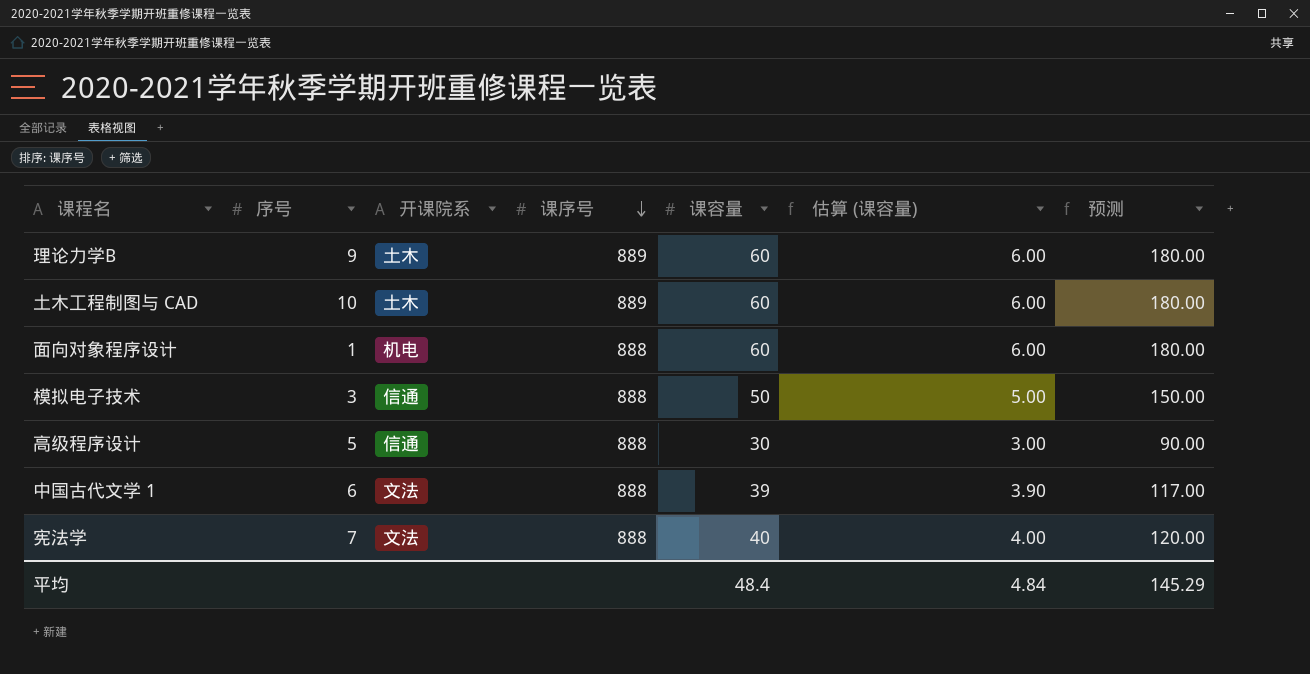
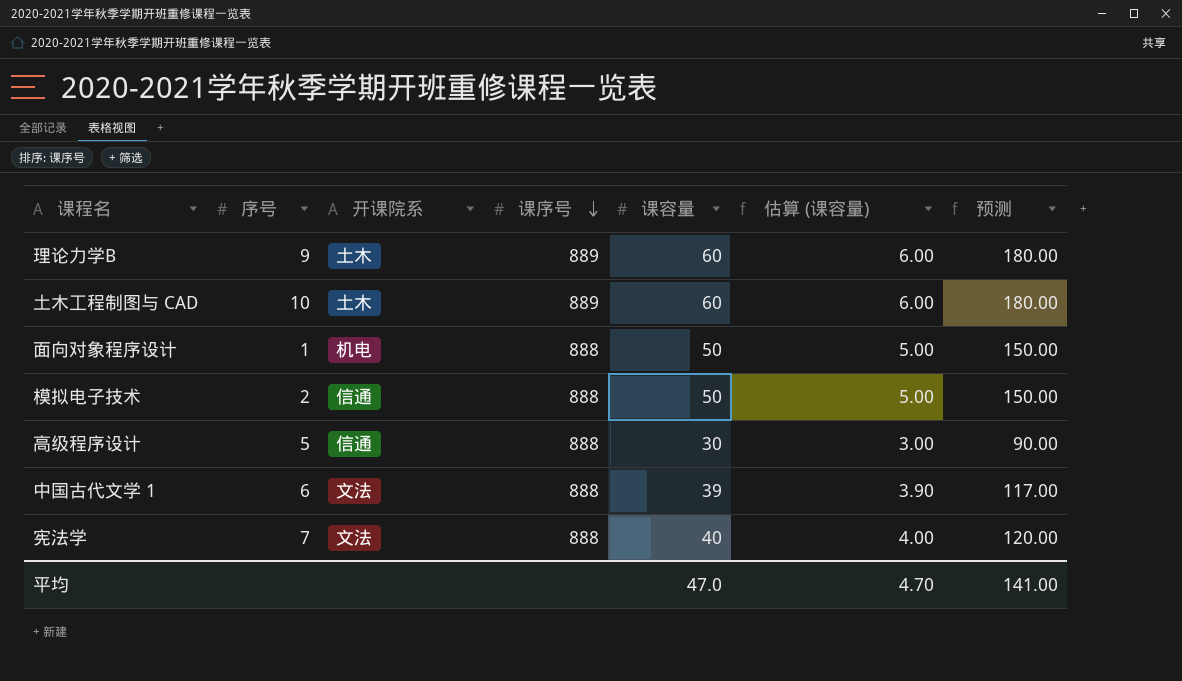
面向对象程序设计 | 课容量: 60 -> 50
面向对象程序设计 | 估算 (课容量): 6.00 -> 5.00
面向对象程序设计 | 预测: 180.00 -> 150.00
模拟电子技术 | 序号: 3 -> 2
平均 | 课容量: 48.4 -> 47.0
平均 | 估算 (课容量): 4.84 -> 4.70
平均 | 预测: 145.29 -> 141.00

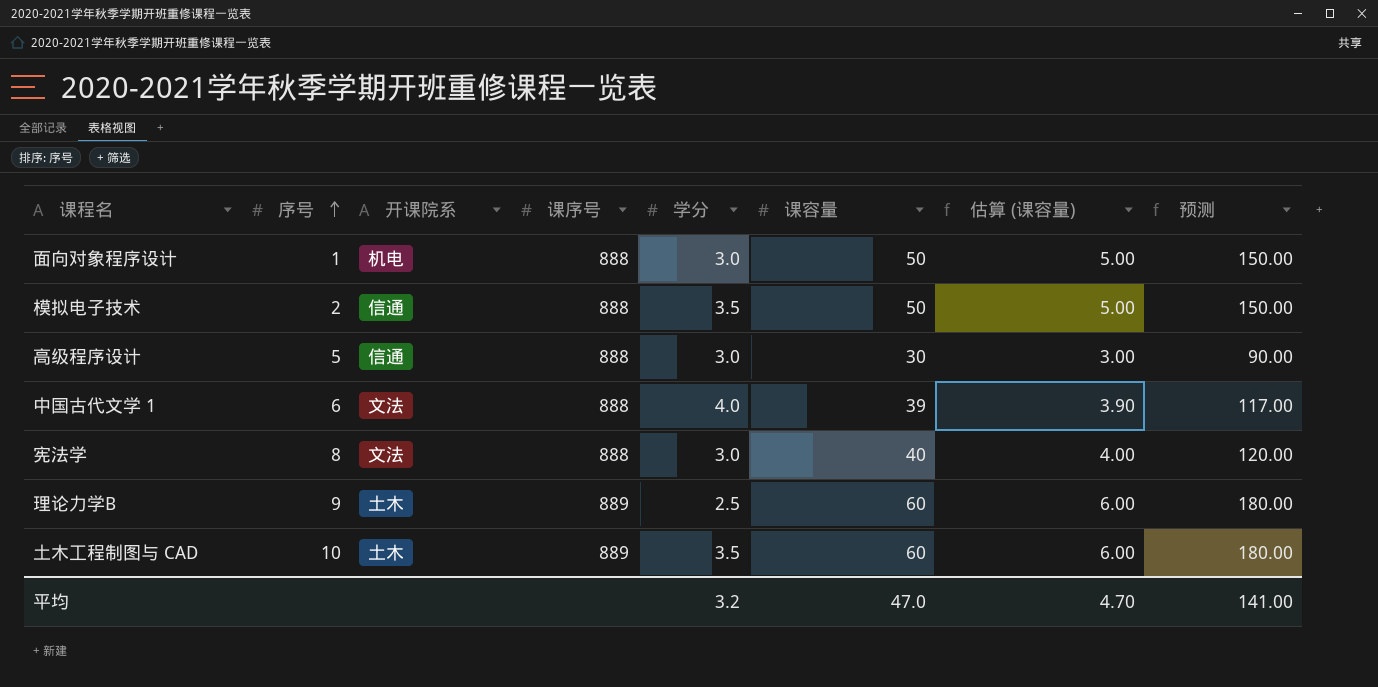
row order: 课序号 descending -> 序号 ascending
column 学分 | position: none -> 5
宪法学 | 序号: 7 -> 8

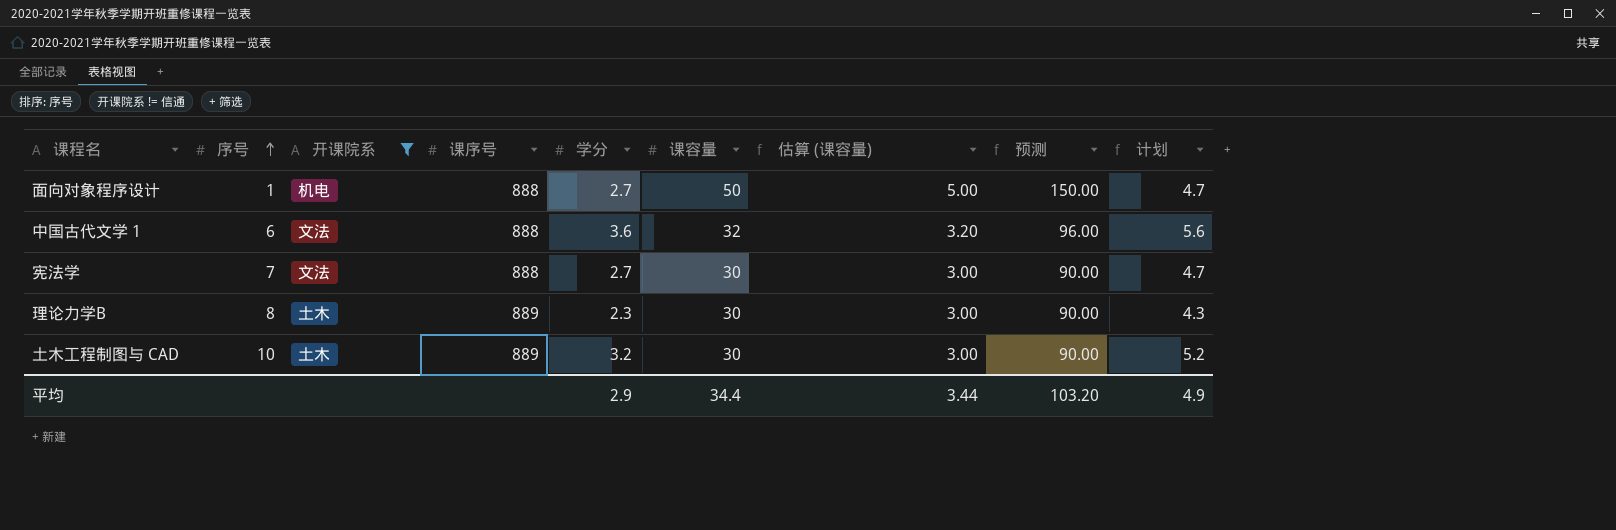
filter: none -> 开课院系 != 信通
column 计划 | formula: none -> [学分] + 2
面向对象程序设计 | 学分: 3.0 -> 2.7
中国古代文学 1 | 学分: 4.0 -> 3.6
中国古代文学 1 | 课容量: 39 -> 32
中国古代文学 1 | 估算 (课容量): 3.90 -> 3.20
中国古代文学 1 | 预测: 117.00 -> 96.00
宪法学 | 序号: 8 -> 7
宪法学 | 学分: 3.0 -> 2.7
宪法学 | 课容量: 40 -> 30
宪法学 | 估算 (课容量): 4.00 -> 3.00
宪法学 | 预测: 120.00 -> 90.00
理论力学B | 序号: 9 -> 8
理论力学B | 学分: 2.5 -> 2.3
理论力学B | 课容量: 60 -> 30
理论力学B | 估算 (课容量): 6.00 -> 3.00
理论力学B | 预测: 180.00 -> 90.00
土木工程制图与 CAD | 学分: 3.5 -> 3.2
土木工程制图与 CAD | 课容量: 60 -> 30
土木工程制图与 CAD | 估算 (课容量): 6.00 -> 3.00
土木工程制图与 CAD | 预测: 180.00 -> 90.00
平均 | 学分: 3.2 -> 2.9
平均 | 课容量: 47.0 -> 34.4
平均 | 估算 (课容量): 4.70 -> 3.44
平均 | 预测: 141.00 -> 103.20

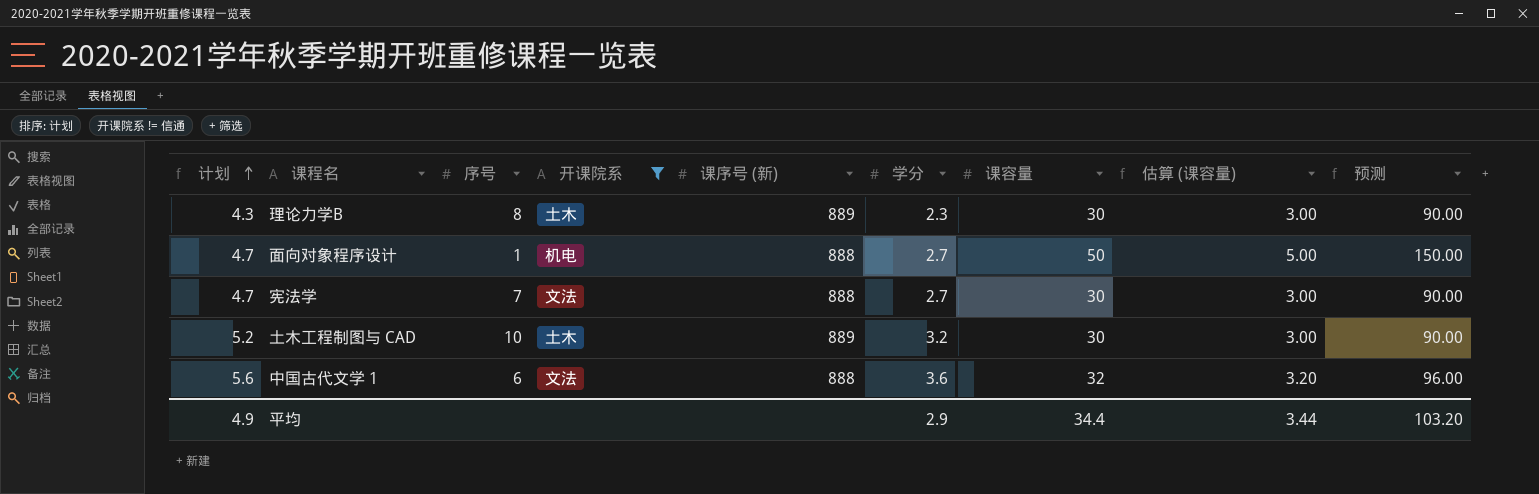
row order: 序号 ascending -> 计划 ascending
column 计划 | position: 9 -> 1
column name: 课序号 -> 课序号 (新)

